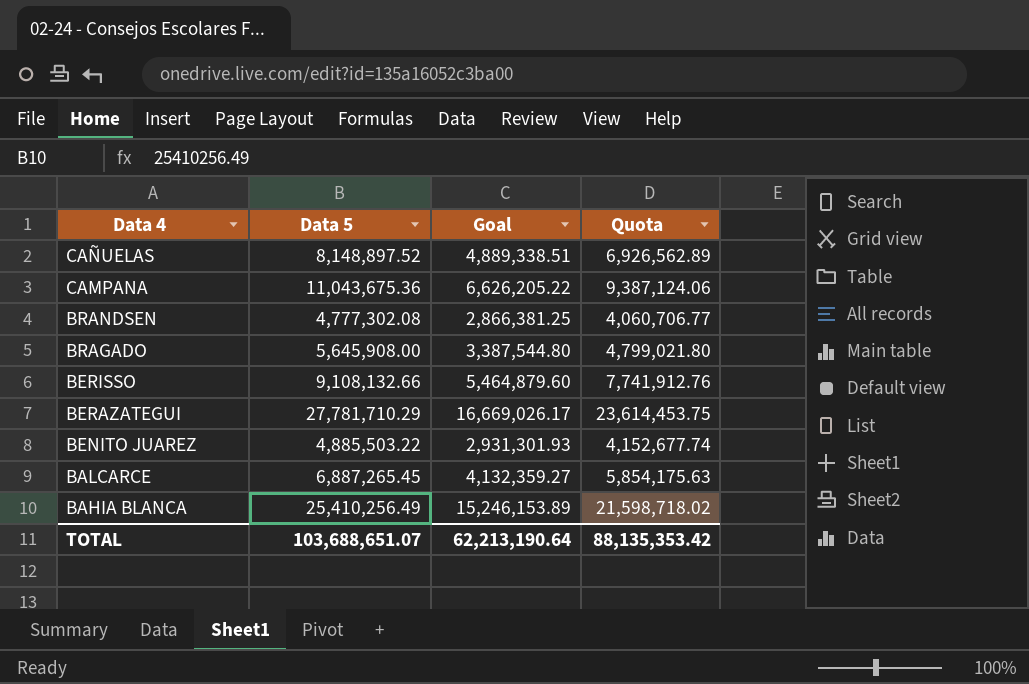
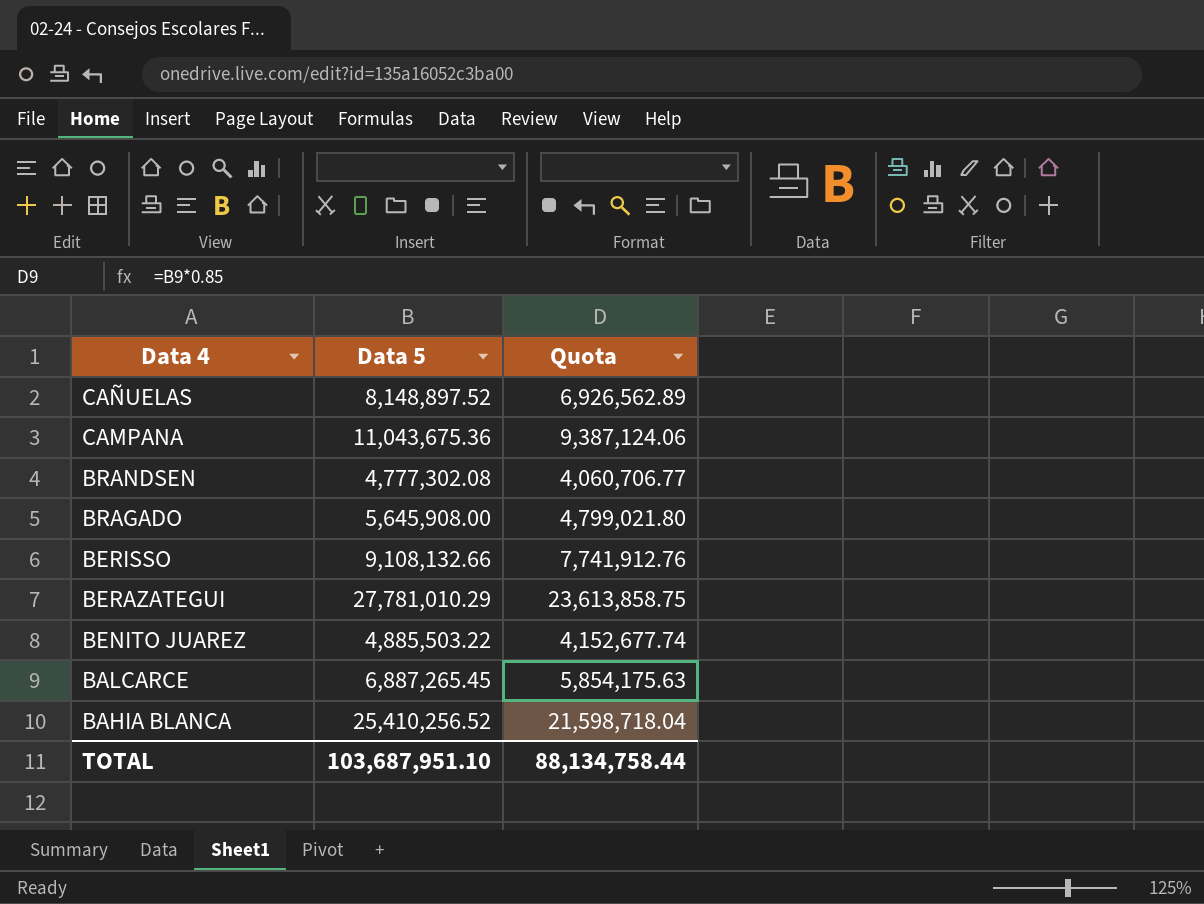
column Goal | formula: [Data 5] * 0.6 -> none
BERAZATEGUI | Data 5: 27,781,710.29 -> 27,781,010.29
BERAZATEGUI | Quota: 23,614,453.75 -> 23,613,858.75
BAHIA BLANCA | Data 5: 25,410,256.49 -> 25,410,256.52
BAHIA BLANCA | Quota: 21,598,718.02 -> 21,598,718.04
TOTAL | Data 5: 103,688,651.07 -> 103,687,951.10
TOTAL | Quota: 88,135,353.42 -> 88,134,758.44

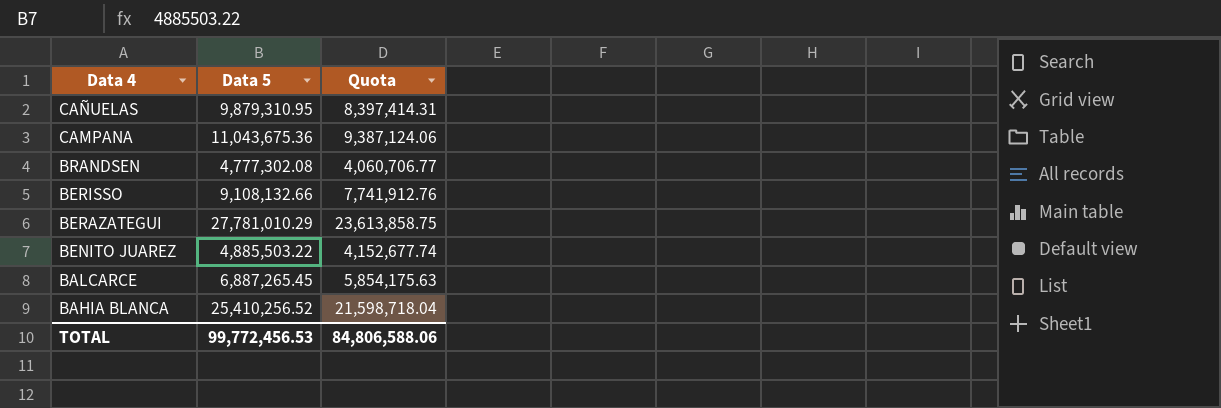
row BRAGADO: 5,645,908.00 | 4,799,021.80 -> none
CAÑUELAS | Data 5: 8,148,897.52 -> 9,879,310.95
CAÑUELAS | Quota: 6,926,562.89 -> 8,397,414.31
TOTAL | Data 5: 103,687,951.10 -> 99,772,456.53
TOTAL | Quota: 88,134,758.44 -> 84,806,588.06

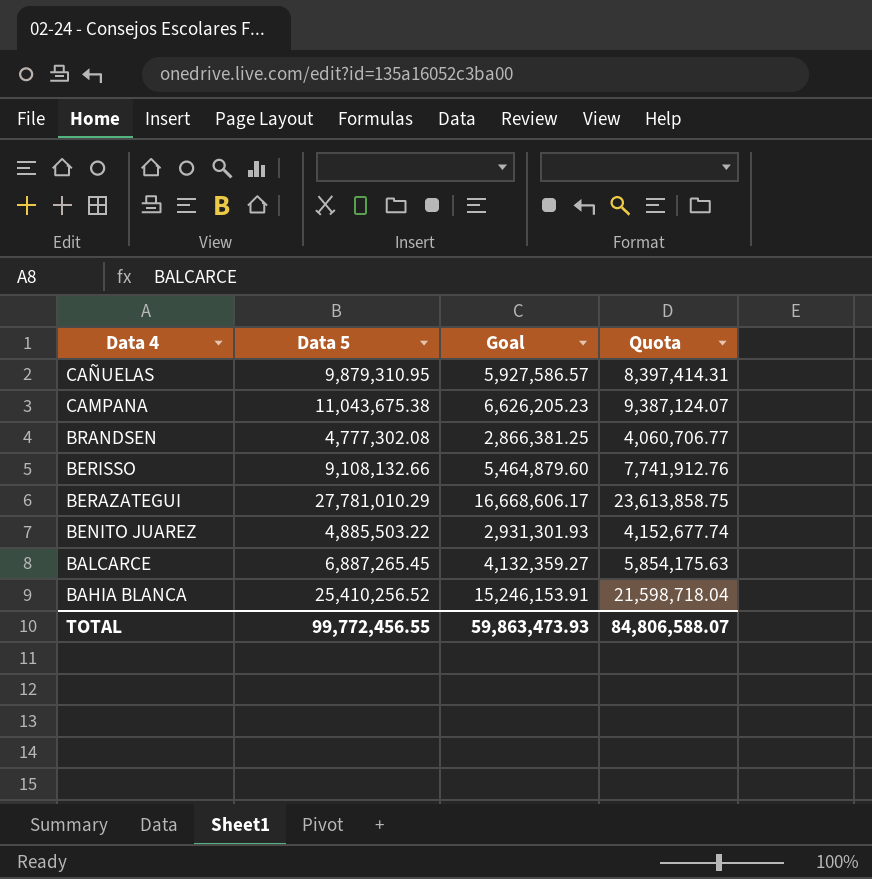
column Goal | formula: none -> [Data 5] * 0.6
CAMPANA | Data 5: 11,043,675.36 -> 11,043,675.38
CAMPANA | Quota: 9,387,124.06 -> 9,387,124.07
TOTAL | Data 5: 99,772,456.53 -> 99,772,456.55
TOTAL | Quota: 84,806,588.06 -> 84,806,588.07

